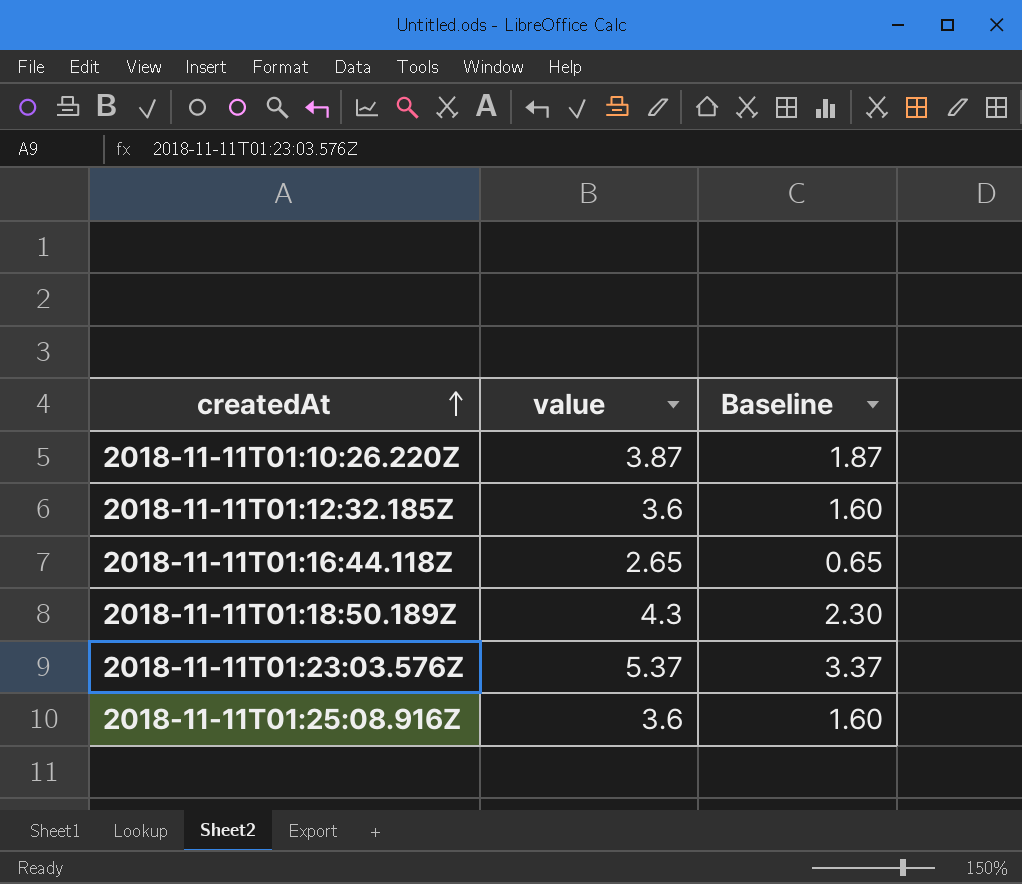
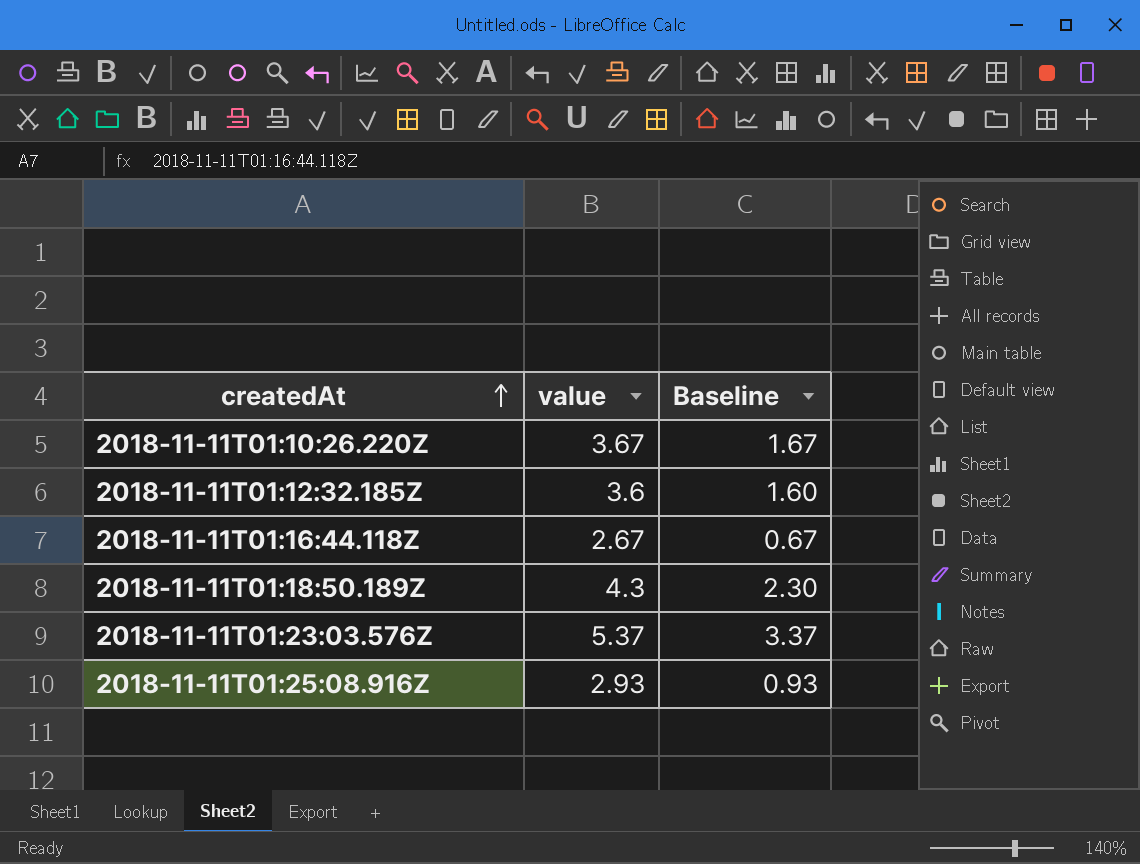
2018-11-11T01:10:26.220Z | value: 3.87 -> 3.67
2018-11-11T01:10:26.220Z | Baseline: 1.87 -> 1.67
2018-11-11T01:16:44.118Z | value: 2.65 -> 2.67
2018-11-11T01:16:44.118Z | Baseline: 0.65 -> 0.67
2018-11-11T01:25:08.916Z | value: 3.6 -> 2.93
2018-11-11T01:25:08.916Z | Baseline: 1.60 -> 0.93

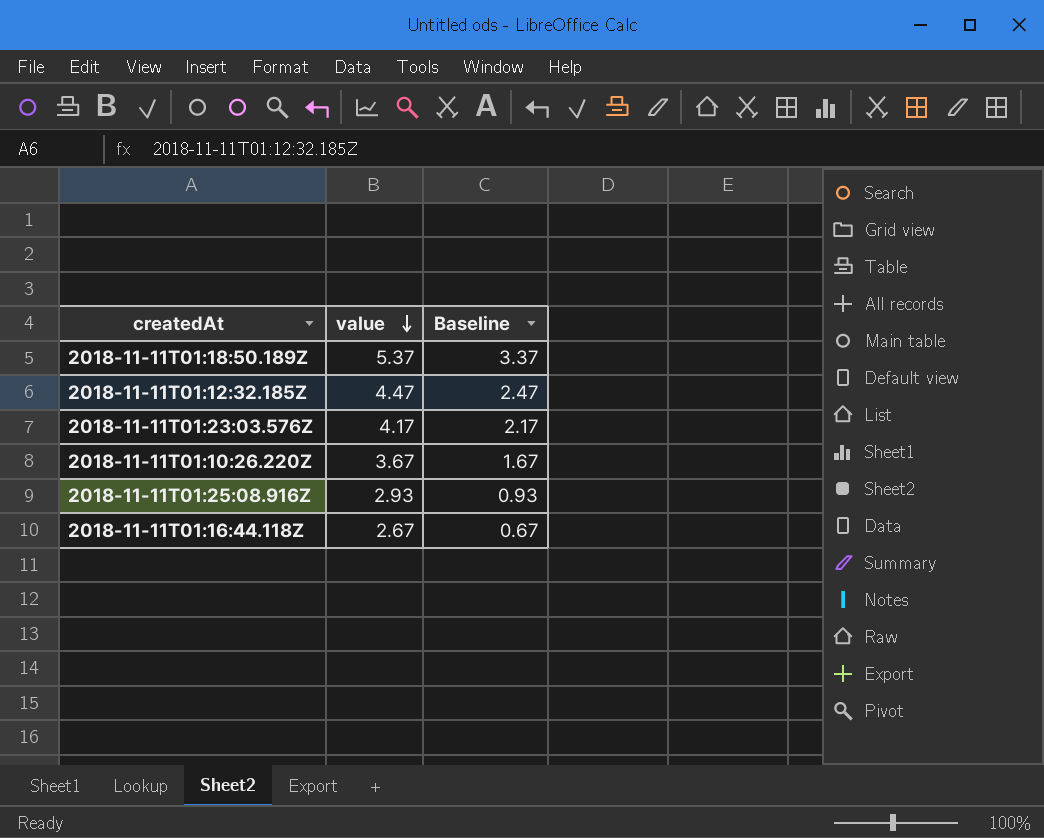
row order: createdAt ascending -> value descending
2018-11-11T01:18:50.189Z | value: 4.3 -> 5.37
2018-11-11T01:18:50.189Z | Baseline: 2.30 -> 3.37
2018-11-11T01:12:32.185Z | value: 3.6 -> 4.47
2018-11-11T01:12:32.185Z | Baseline: 1.60 -> 2.47
2018-11-11T01:23:03.576Z | value: 5.37 -> 4.17
2018-11-11T01:23:03.576Z | Baseline: 3.37 -> 2.17

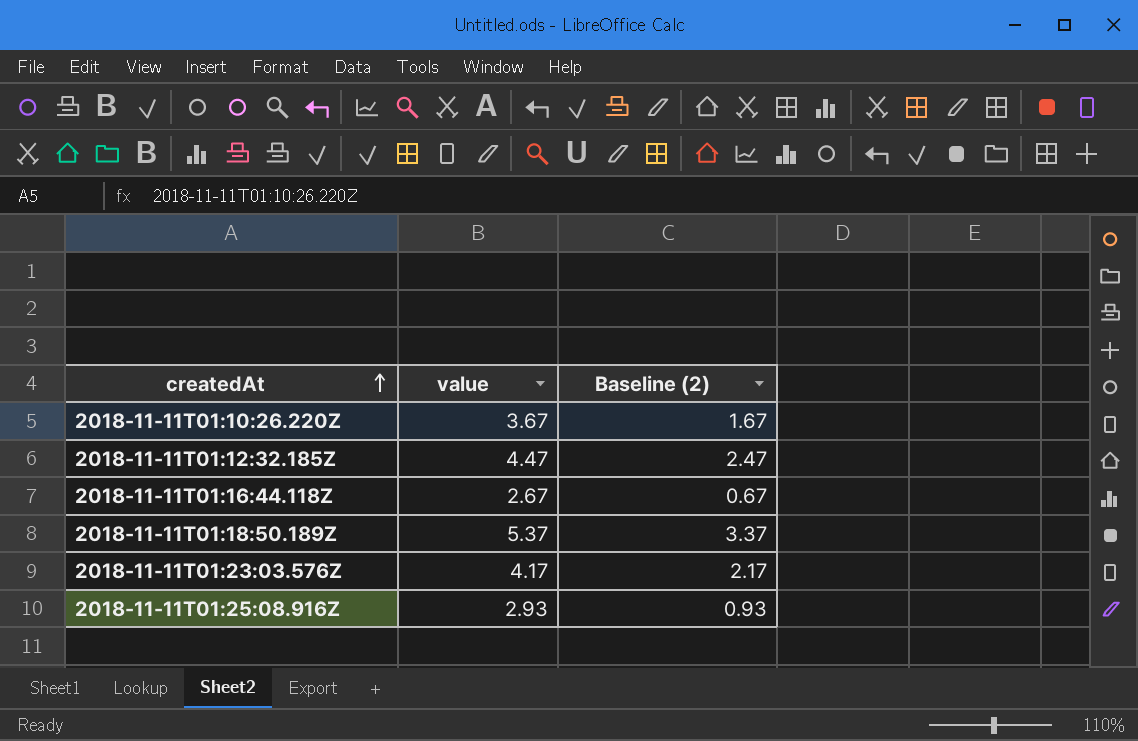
row order: value descending -> createdAt ascending
column name: Baseline -> Baseline (2)

